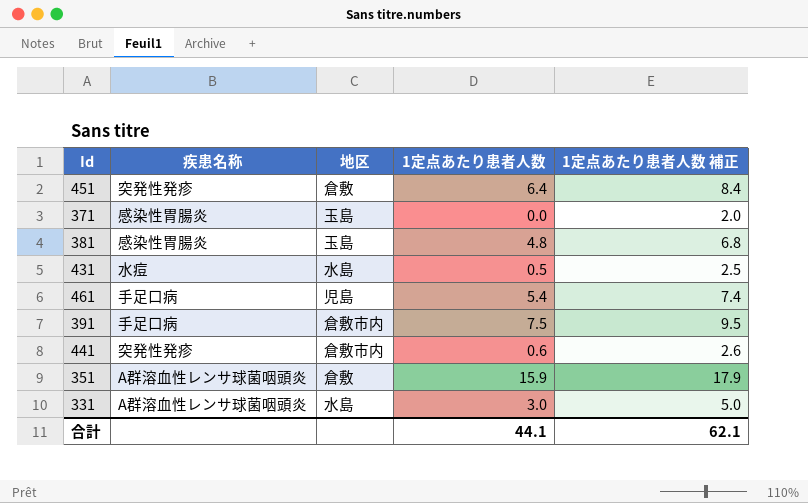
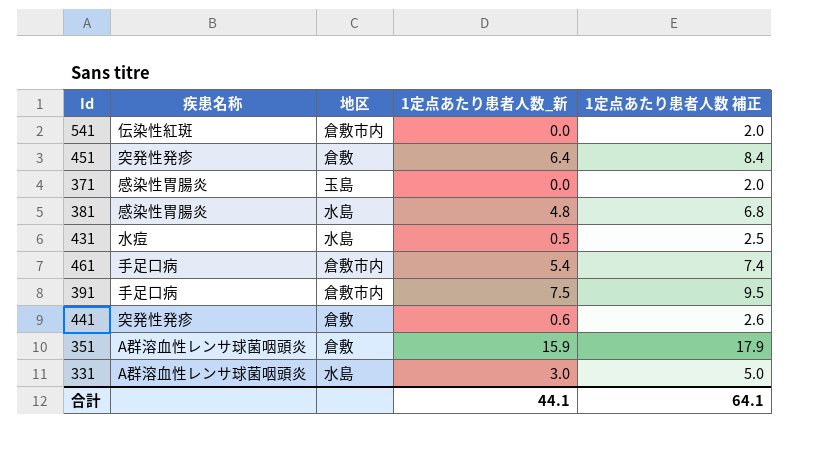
column name: 1定点あたり患者人数 -> 1定点あたり患者人数_新
row 541: none -> 伝染性紅斑 | 倉敷市内 | 0.0 | 2.0
381 | 地区: 玉島 -> 水島
461 | 地区: 児島 -> 倉敷市内
441 | 地区: 倉敷市内 -> 倉敷
合計 | 1定点あたり患者人数 補正: 62.1 -> 64.1

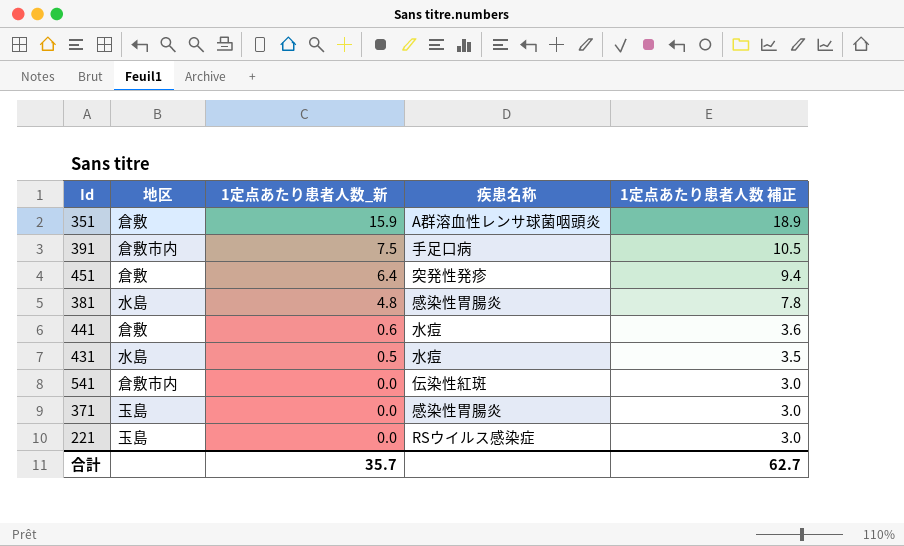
row order: none -> 1定点あたり患者人数_新 descending
column 疾患名称 | position: 2 -> 4
column 1定点あたり患者人数 補正 | formula: [1定点あたり患者人数_新] + 2 -> [1定点あたり患者人数_新] + 3
row 461: 手足口病 | 倉敷市内 | 5.4 | 7.4 -> none
row 331: A群溶血性レンサ球菌咽頭炎 | 水島 | 3.0 | 5.0 -> none
441 | 疾患名称: 突発性発疹 -> 水痘
row 221: none -> 玉島 | 0.0 | RSウイルス感染症 | 3.0
合計 | 1定点あたり患者人数_新: 44.1 -> 35.7
合計 | 1定点あたり患者人数 補正: 64.1 -> 62.7

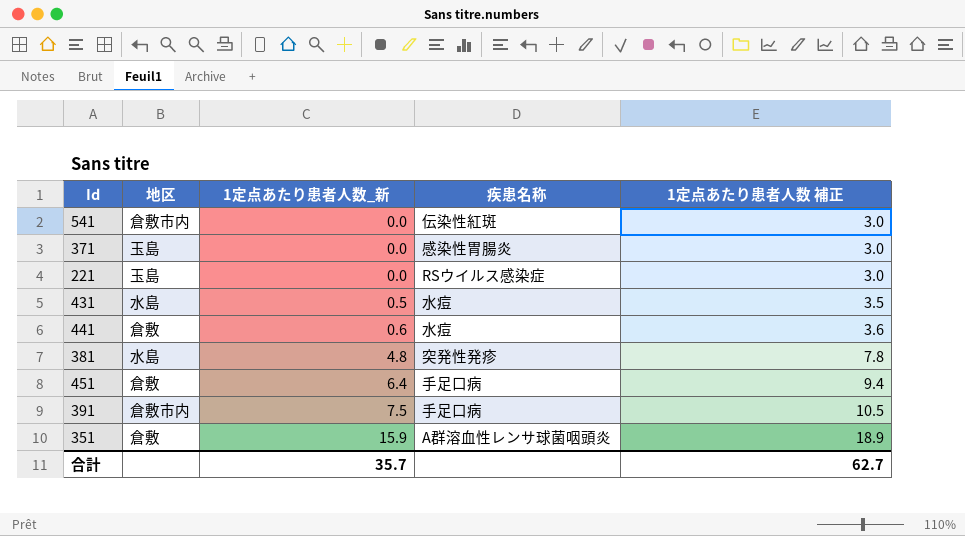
row order: 1定点あたり患者人数_新 descending -> 1定点あたり患者人数_新 ascending
381 | 疾患名称: 感染性胃腸炎 -> 突発性発疹
451 | 疾患名称: 突発性発疹 -> 手足口病

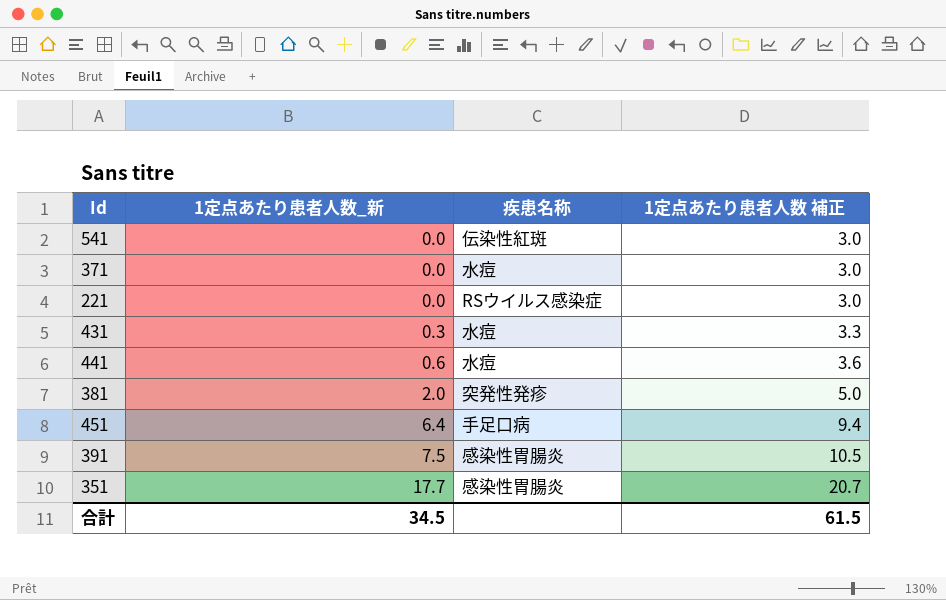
column 地区 | position: 2 -> none
371 | 疾患名称: 感染性胃腸炎 -> 水痘
431 | 1定点あたり患者人数_新: 0.5 -> 0.3
431 | 1定点あたり患者人数 補正: 3.5 -> 3.3
381 | 1定点あたり患者人数_新: 4.8 -> 2.0
381 | 1定点あたり患者人数 補正: 7.8 -> 5.0
391 | 疾患名称: 手足口病 -> 感染性胃腸炎
351 | 1定点あたり患者人数_新: 15.9 -> 17.7
351 | 疾患名称: A群溶血性レンサ球菌咽頭炎 -> 感染性胃腸炎
351 | 1定点あたり患者人数 補正: 18.9 -> 20.7
合計 | 1定点あたり患者人数_新: 35.7 -> 34.5
合計 | 1定点あたり患者人数 補正: 62.7 -> 61.5

